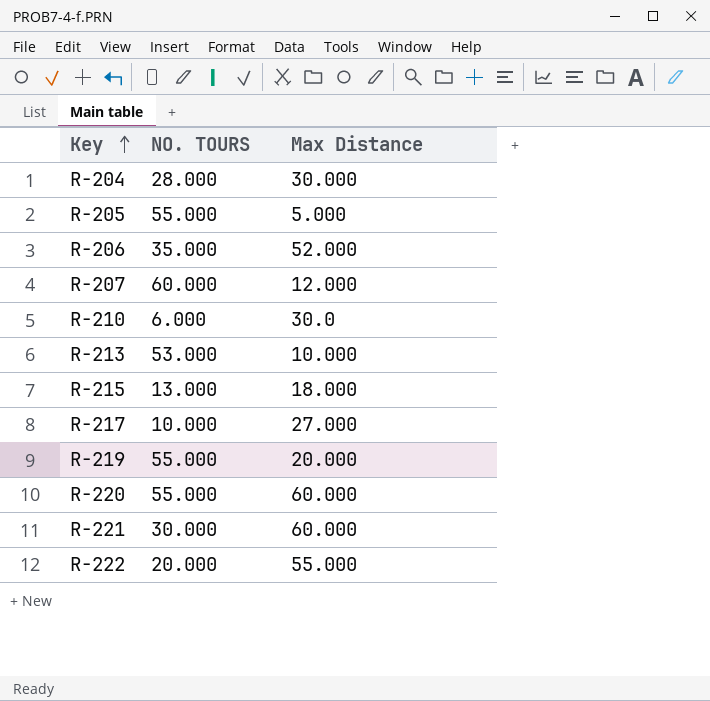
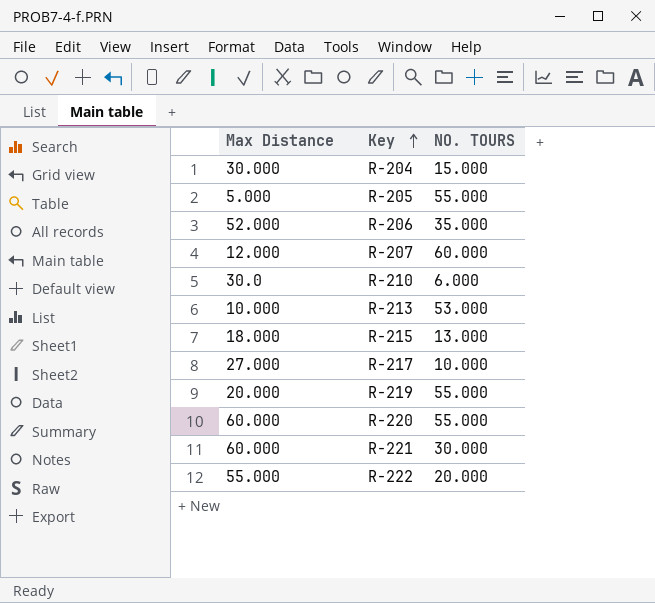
column Max Distance | position: 3 -> 1
R-204 | NO. TOURS: 28.000 -> 15.000

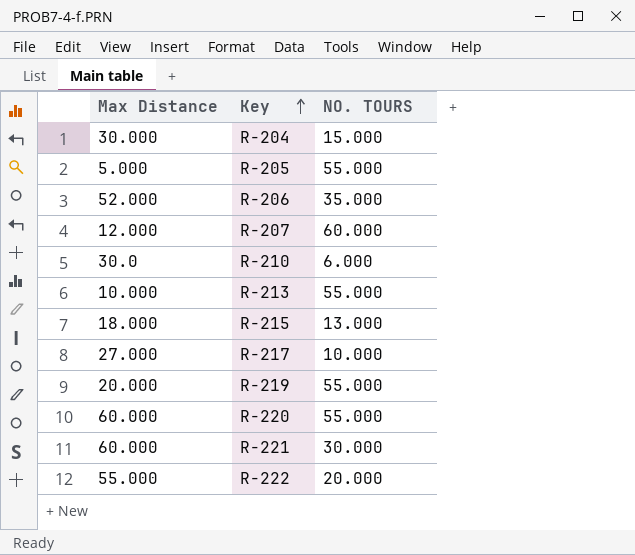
R-213 | NO. TOURS: 53.000 -> 55.000

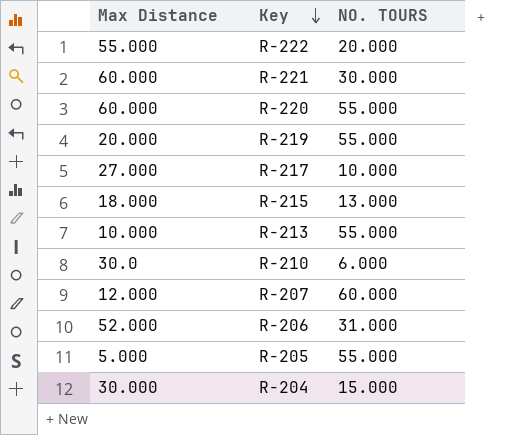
row order: Key ascending -> Key descending
R-206 | NO. TOURS: 35.000 -> 31.000

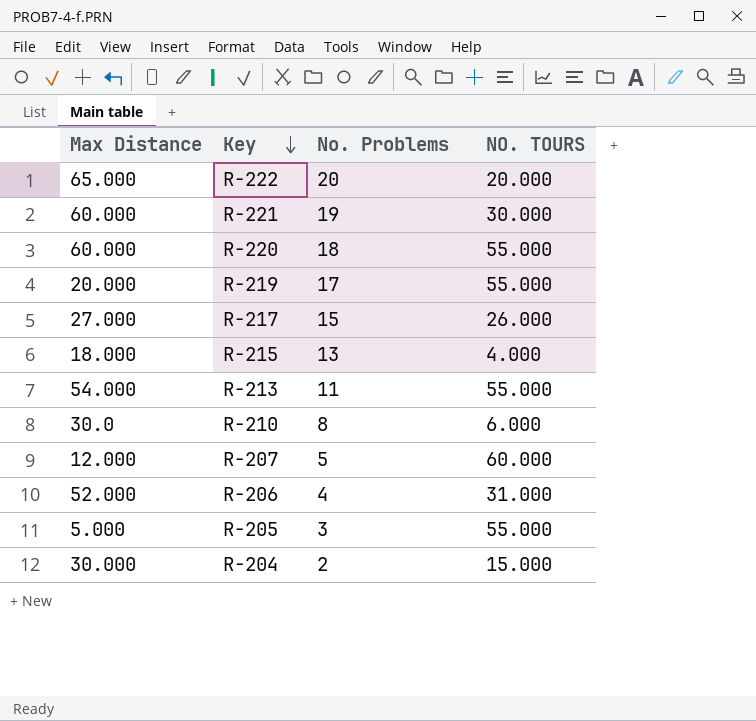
column No. Problems | position: none -> 3
R-222 | Max Distance: 55.000 -> 65.000
R-217 | NO. TOURS: 10.000 -> 26.000
R-215 | NO. TOURS: 13.000 -> 4.000
R-213 | Max Distance: 10.000 -> 54.000

